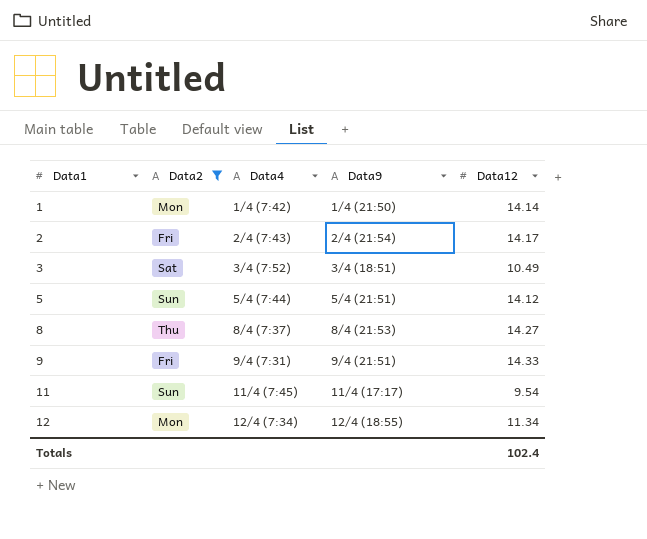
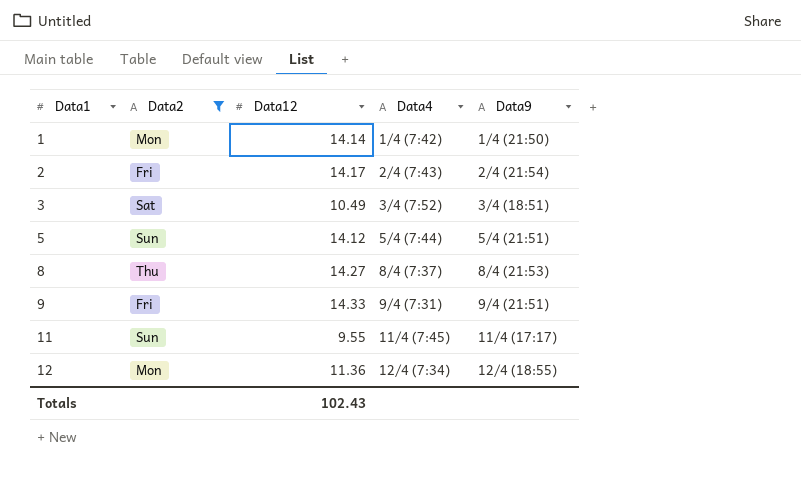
column Data12 | position: 5 -> 3
11 | Data12: 9.54 -> 9.55
12 | Data12: 11.34 -> 11.36
Totals | Data12: 102.4 -> 102.43

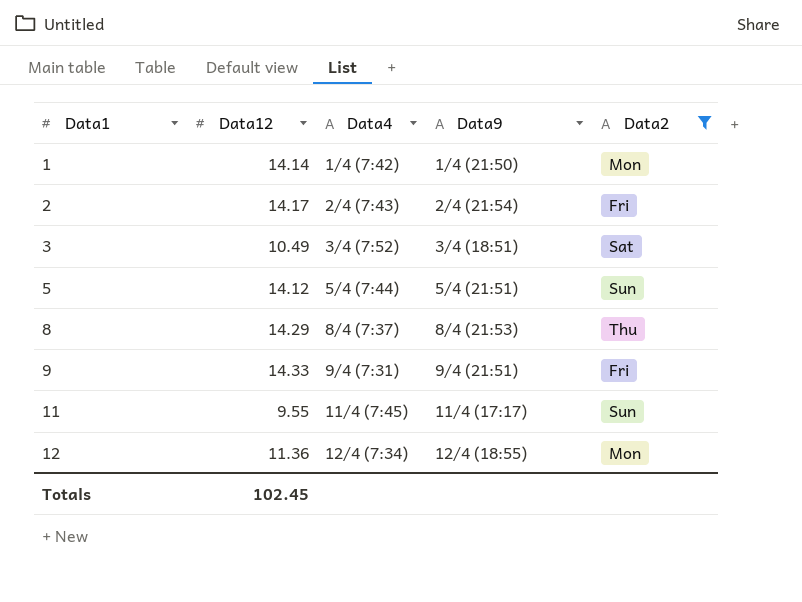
column Data2 | position: 2 -> 5
8 | Data12: 14.27 -> 14.29
Totals | Data12: 102.43 -> 102.45

